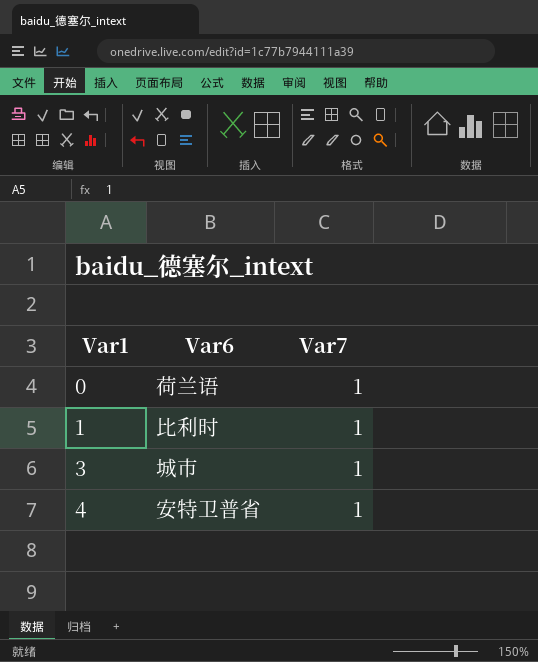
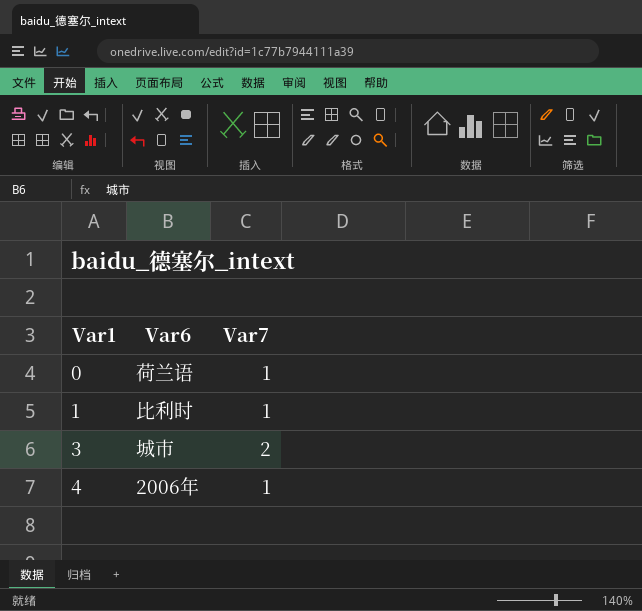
3 | Var7: 1 -> 2
4 | Var6: 安特卫普省 -> 2006年

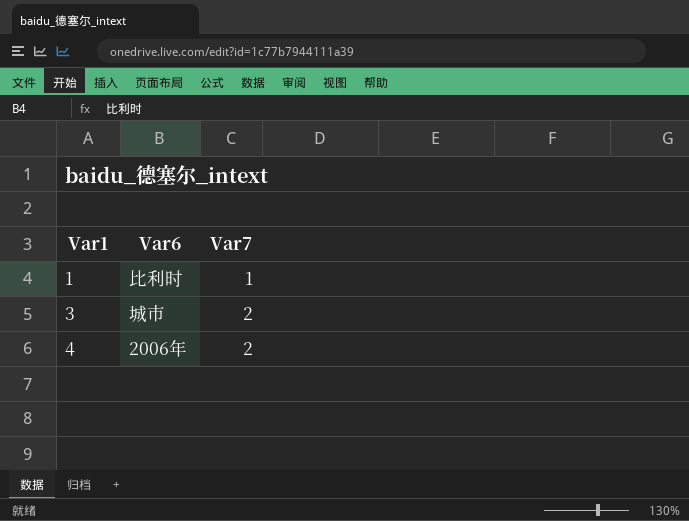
row 0: 荷兰语 | 1 -> none
4 | Var7: 1 -> 2

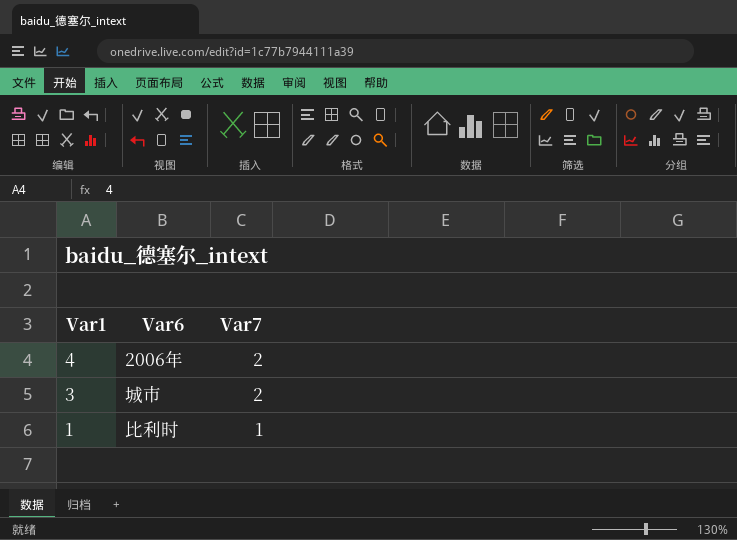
row order: Var1 ascending -> Var1 descending

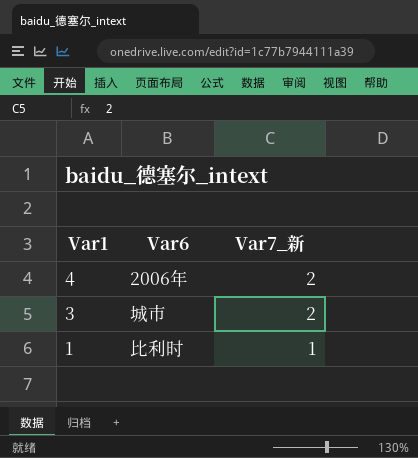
column name: Var7 -> Var7_新

